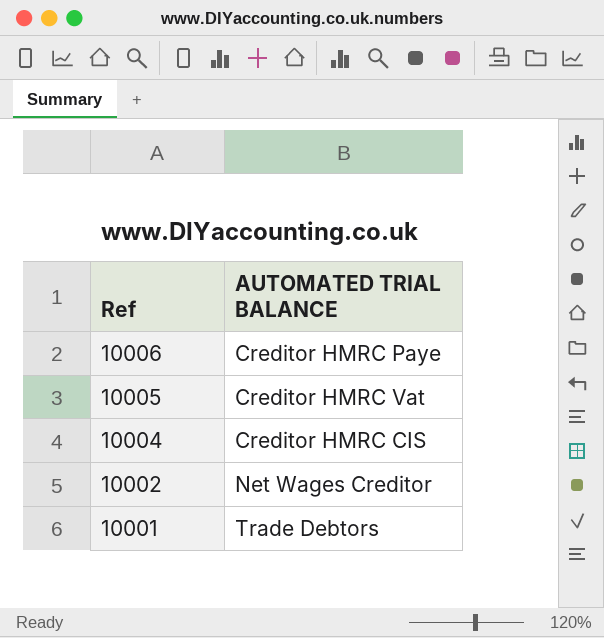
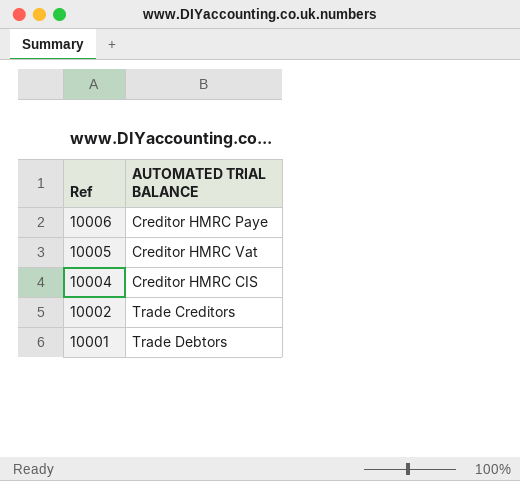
10002 | AUTOMATED TRIAL BALANCE: Net Wages Creditor -> Trade Creditors

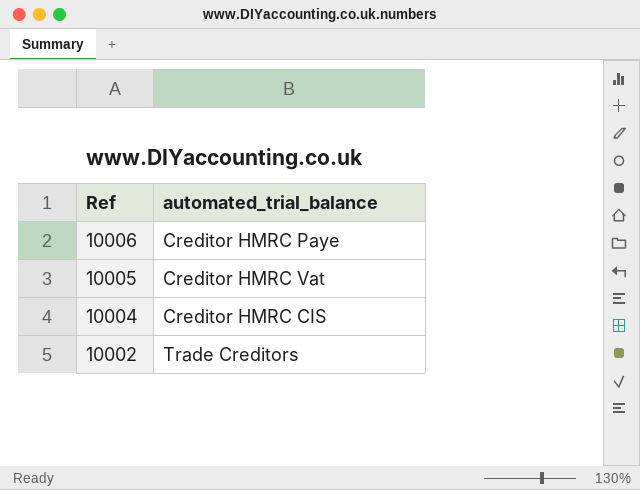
column name: AUTOMATED TRIAL BALANCE -> automated_trial_balance
row 10001: Trade Debtors -> none

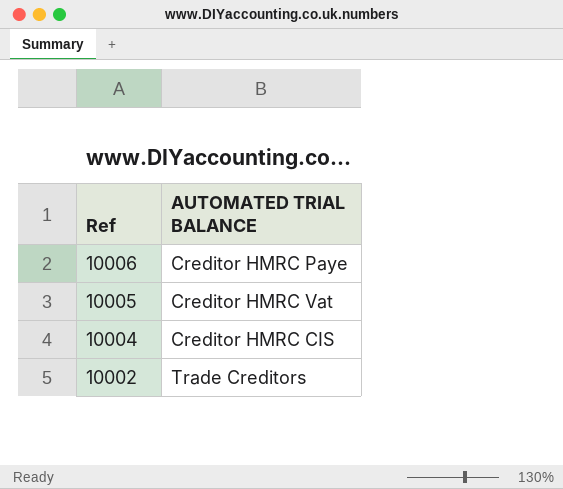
column name: automated_trial_balance -> AUTOMATED TRIAL BALANCE

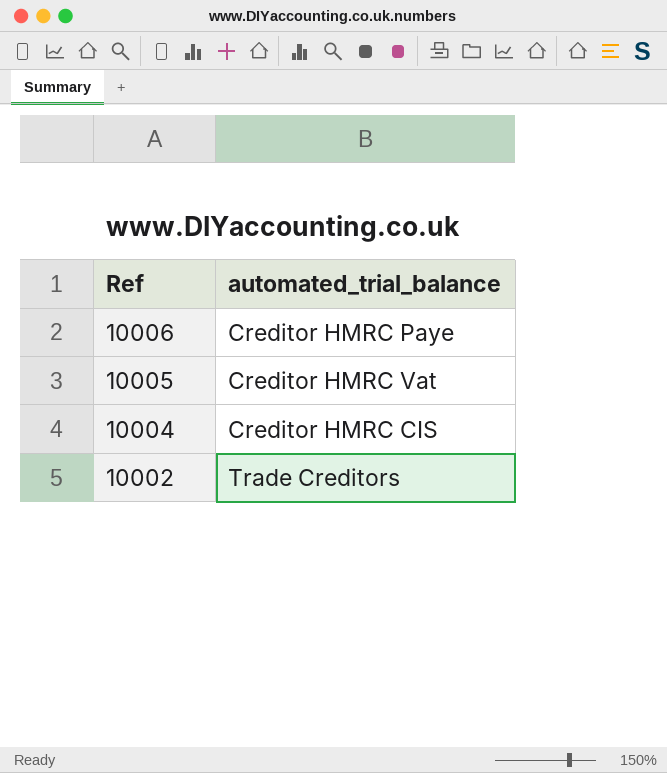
column name: AUTOMATED TRIAL BALANCE -> automated_trial_balance

